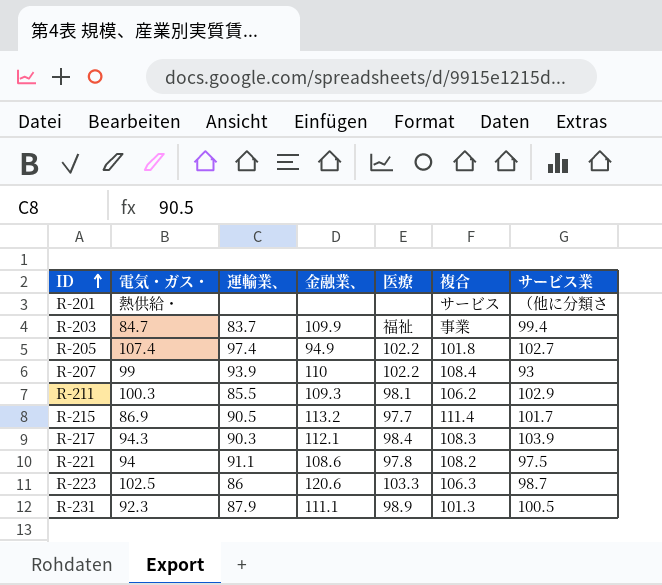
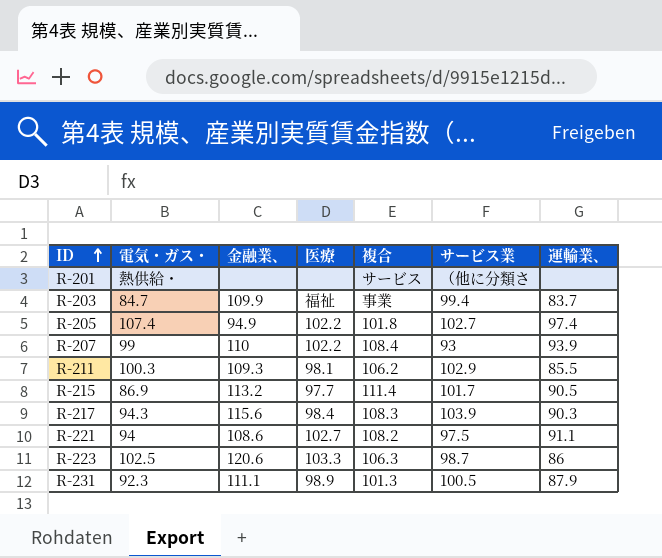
column 運輸業、 | position: 3 -> 7
R-217 | 金融業、: 112.1 -> 115.6
R-221 | 医療: 97.8 -> 102.7

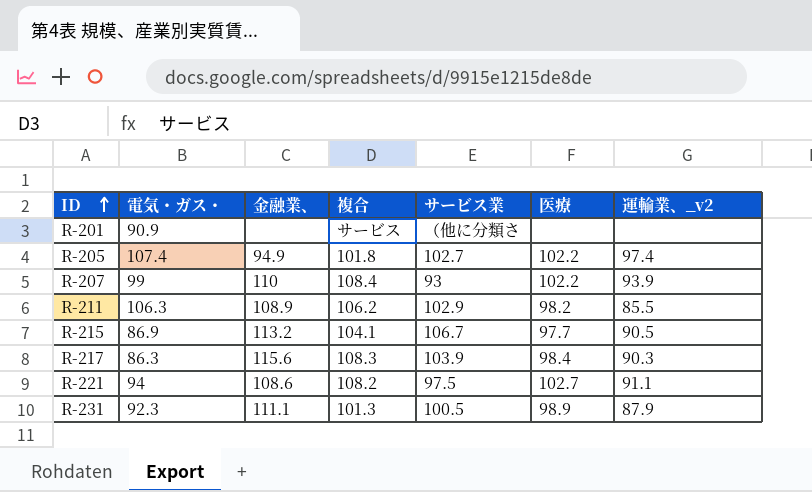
column 医療 | position: 4 -> 6
column name: 運輸業、 -> 運輸業、_v2
row R-203: 84.7 | 109.9 | 福祉 | 事業 | 99.4 | 83.7 -> none
row R-223: 102.5 | 120.6 | 103.3 | 106.3 | 98.7 | 86 -> none
R-201 | 電気・ガス・: 熱供給・ -> 90.9
R-211 | 電気・ガス・: 100.3 -> 106.3
R-211 | 金融業、: 109.3 -> 108.9
R-211 | 医療: 98.1 -> 98.2
R-215 | 複合: 111.4 -> 104.1
R-215 | サービス業: 101.7 -> 106.7
R-217 | 電気・ガス・: 94.3 -> 86.3

